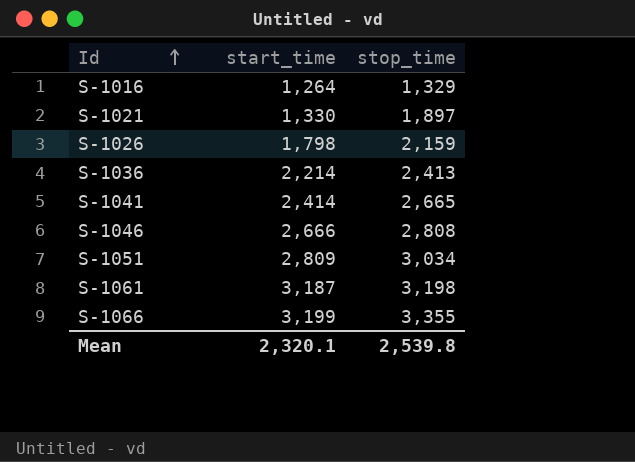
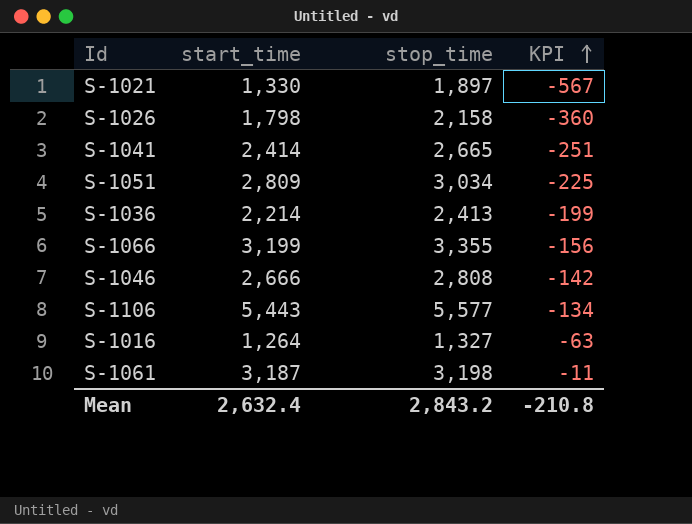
row order: Id ascending -> KPI ascending
column KPI | formula: none -> [start_time] - [stop_time]
S-1026 | stop_time: 2,159 -> 2,158
row S-1106: none -> 5,443 | 5,577 | -134
S-1016 | stop_time: 1,329 -> 1,327
Mean | start_time: 2,320.1 -> 2,632.4
Mean | stop_time: 2,539.8 -> 2,843.2

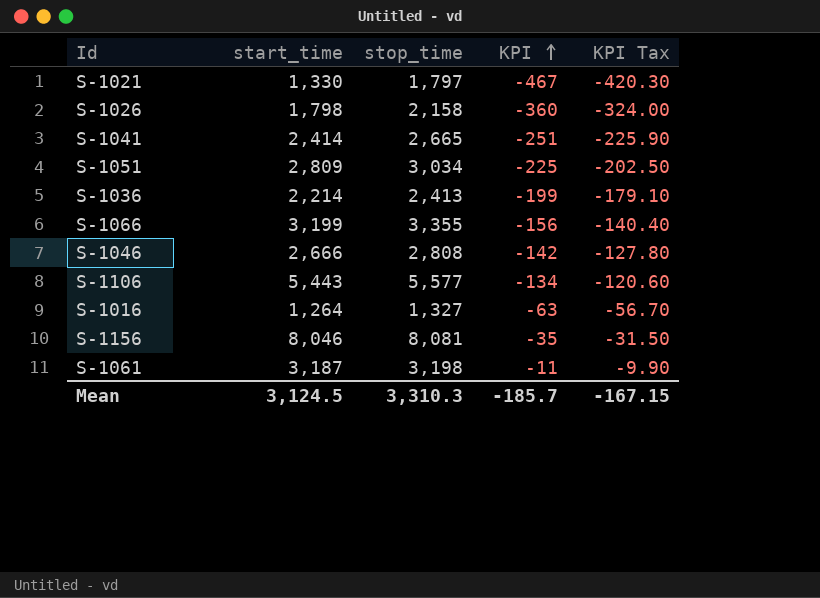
column KPI Tax | formula: none -> [KPI] * 0.9
S-1021 | stop_time: 1,897 -> 1,797
S-1021 | KPI: -567 -> -467
row S-1156: none -> 8,046 | 8,081 | -35 | -31.50
Mean | start_time: 2,632.4 -> 3,124.5
Mean | stop_time: 2,843.2 -> 3,310.3
Mean | KPI: -210.8 -> -185.7

